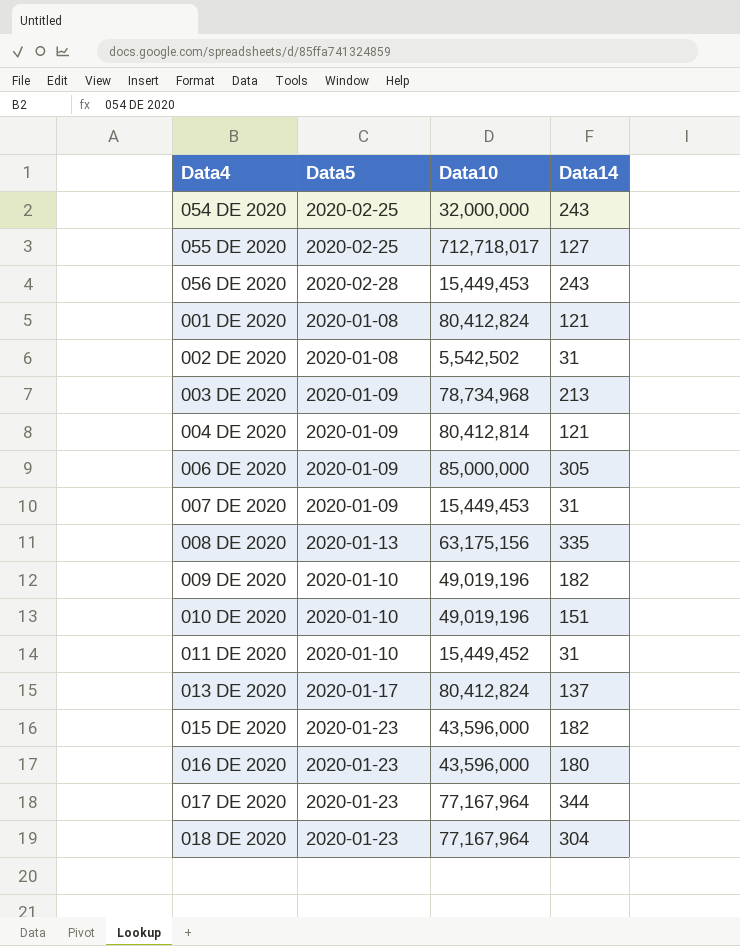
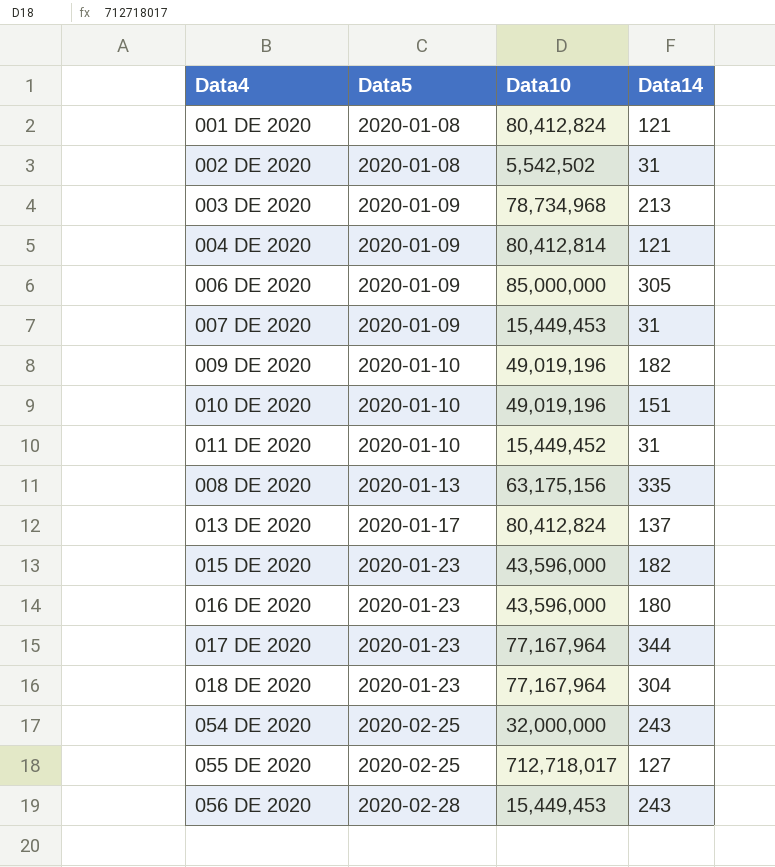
row order: none -> Data5 ascending

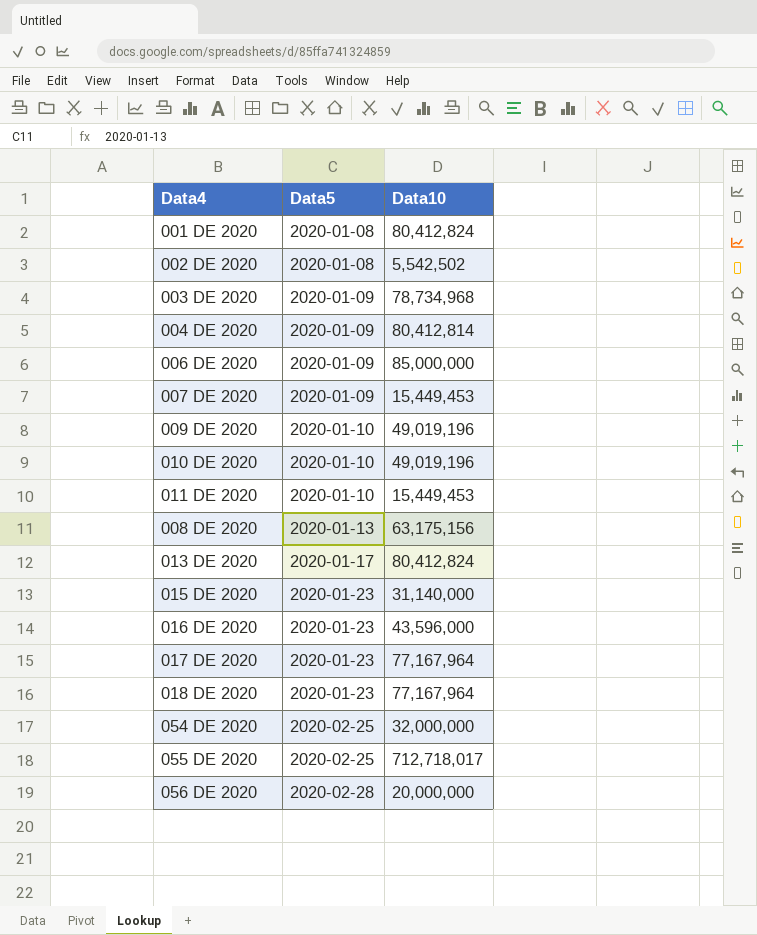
column Data14 | position: 4 -> none
011 DE 2020 | Data10: 15,449,452 -> 15,449,453
015 DE 2020 | Data10: 43,596,000 -> 31,140,000
056 DE 2020 | Data10: 15,449,453 -> 20,000,000

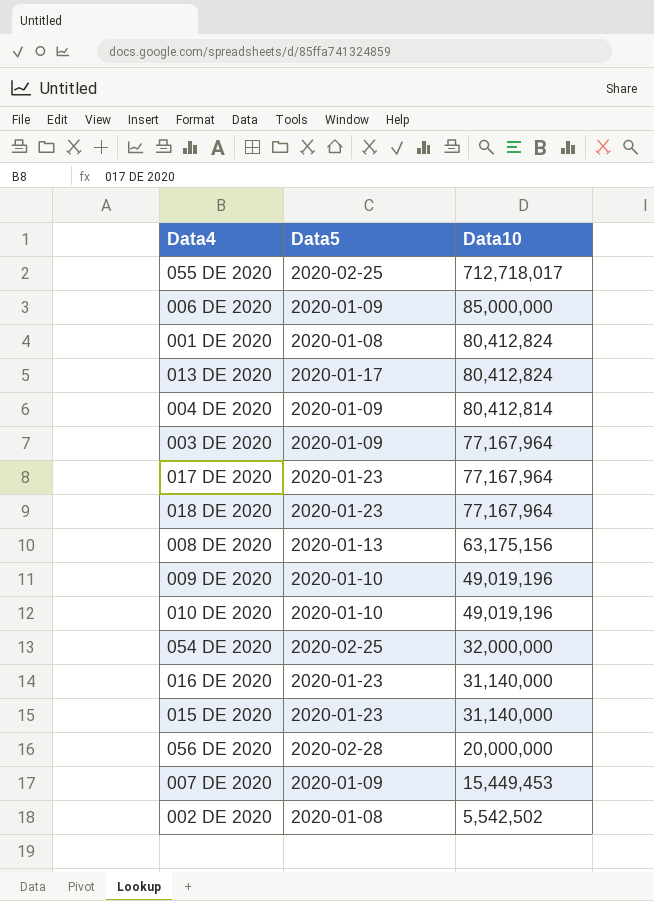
row order: Data5 ascending -> Data10 descending
row 011 DE 2020: 2020-01-10 | 15,449,453 -> none
003 DE 2020 | Data10: 78,734,968 -> 77,167,964
016 DE 2020 | Data10: 43,596,000 -> 31,140,000

